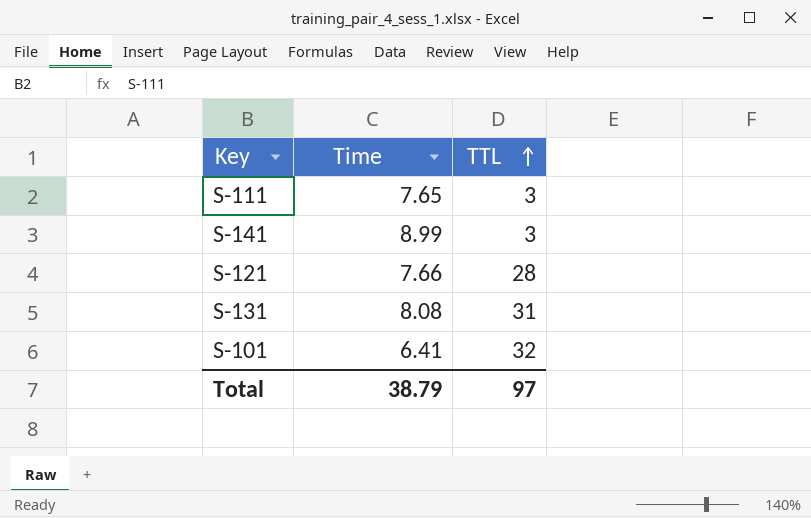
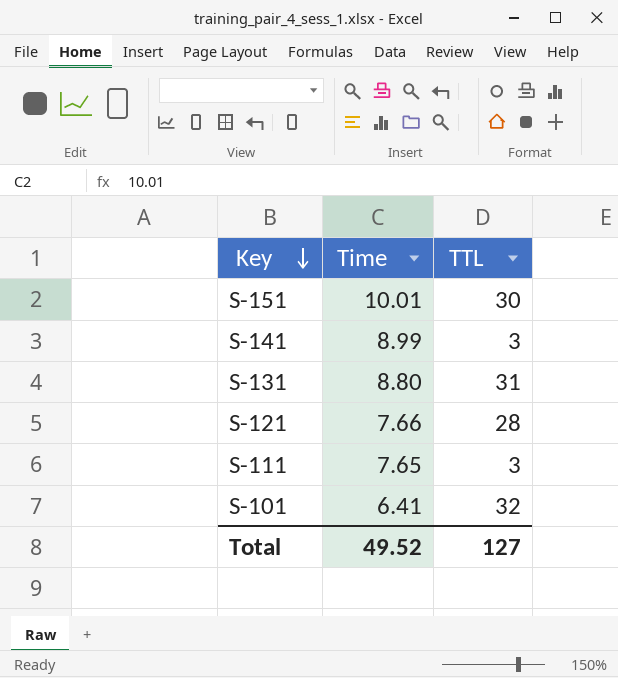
row order: TTL ascending -> Key descending
row S-151: none -> 10.01 | 30
S-131 | Time: 8.08 -> 8.80
Total | Time: 38.79 -> 49.52
Total | TTL: 97 -> 127

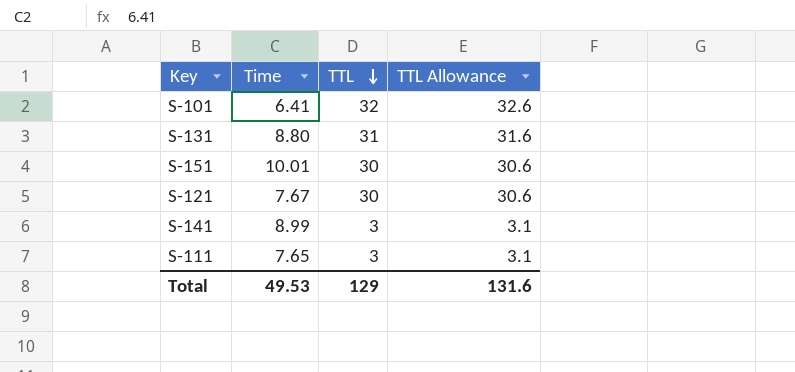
row order: Key descending -> TTL descending
column TTL Allowance | formula: none -> [TTL] * 1.02
S-121 | Time: 7.66 -> 7.67
S-121 | TTL: 28 -> 30
Total | Time: 49.52 -> 49.53
Total | TTL: 127 -> 129

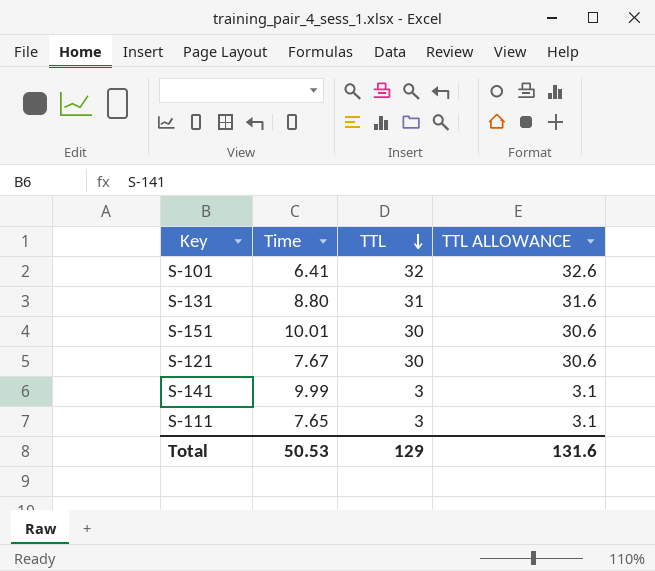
column name: TTL Allowance -> TTL ALLOWANCE
S-141 | Time: 8.99 -> 9.99
Total | Time: 49.53 -> 50.53

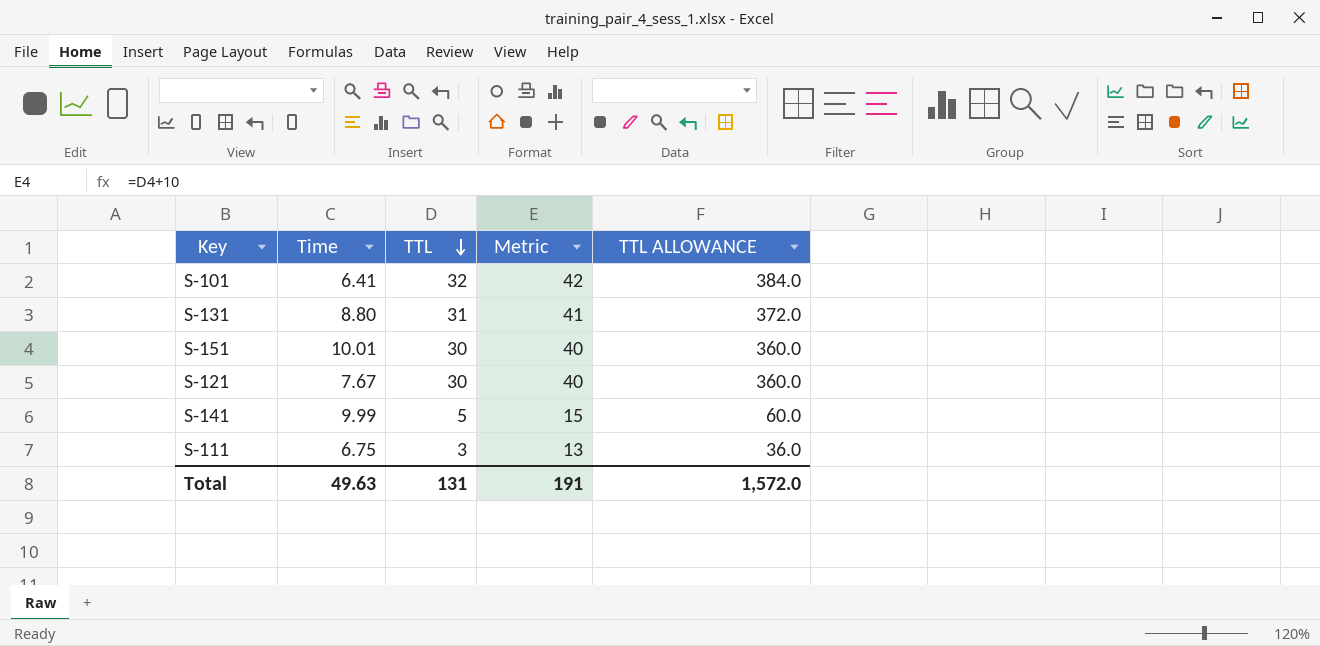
column Metric | formula: none -> [TTL] + 10
column TTL ALLOWANCE | formula: [TTL] * 1.02 -> [TTL] * 12
S-141 | TTL: 3 -> 5
S-111 | Time: 7.65 -> 6.75
Total | Time: 50.53 -> 49.63
Total | TTL: 129 -> 131
Total | TTL ALLOWANCE: 131.6 -> 1,572.0

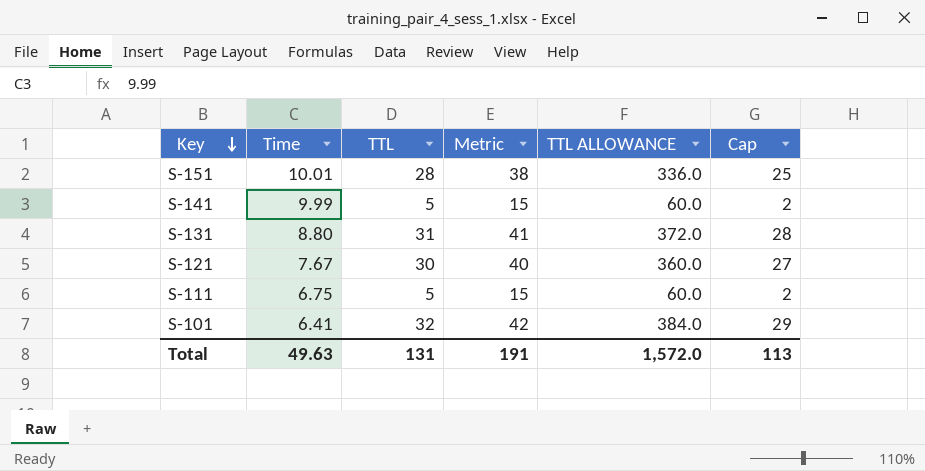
row order: TTL descending -> Key descending
column Cap | formula: none -> [TTL] - 3
S-151 | TTL: 30 -> 28
S-151 | Metric: 40 -> 38
S-151 | TTL ALLOWANCE: 360.0 -> 336.0
S-111 | TTL: 3 -> 5
S-111 | Metric: 13 -> 15
S-111 | TTL ALLOWANCE: 36.0 -> 60.0

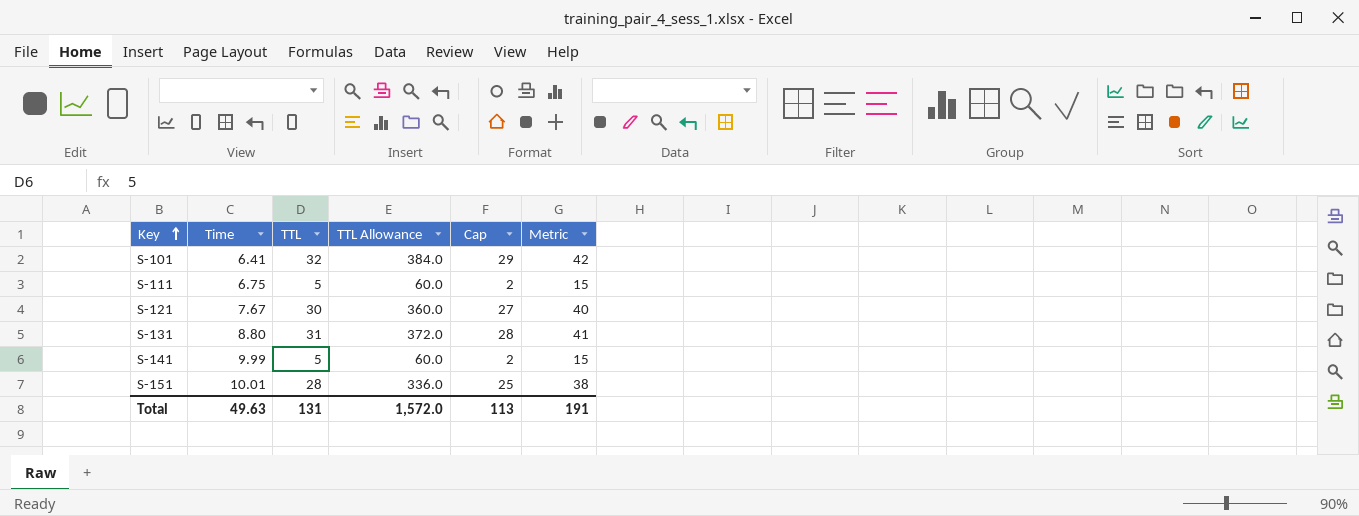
row order: Key descending -> Key ascending
column name: TTL ALLOWANCE -> TTL Allowance
column Metric | position: 4 -> 6

